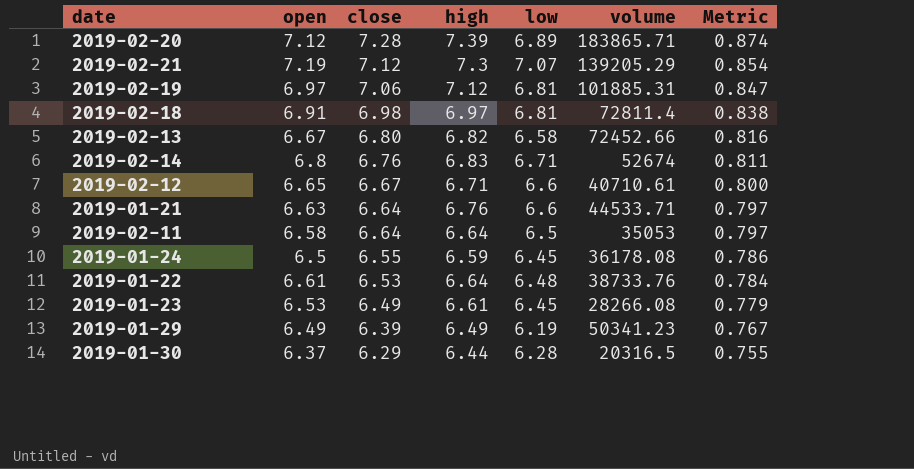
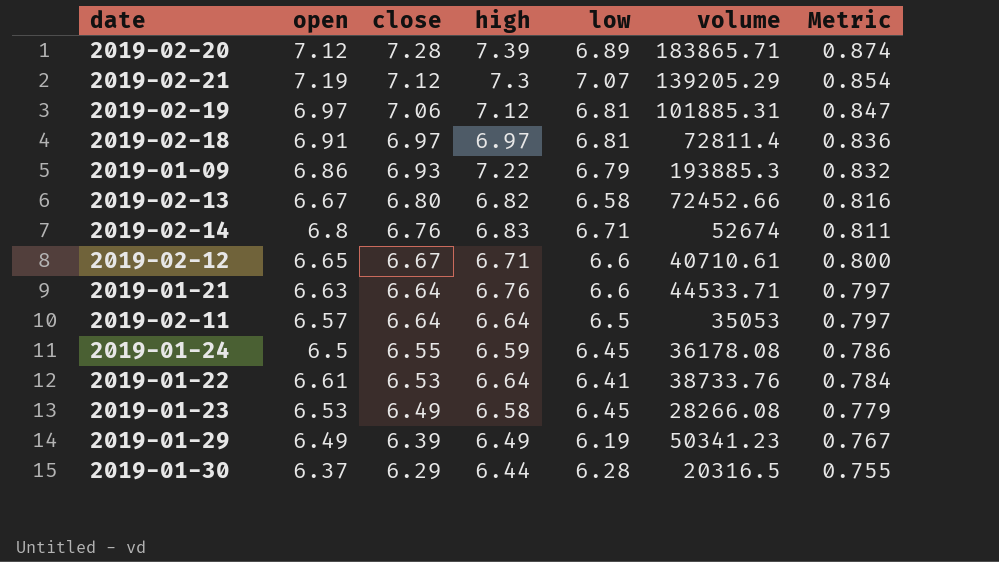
2019-02-18 | close: 6.98 -> 6.97
2019-02-18 | Metric: 0.838 -> 0.836
row 2019-01-09: none -> 6.86 | 6.93 | 7.22 | 6.79 | 193885.3 | 0.832
2019-02-11 | open: 6.58 -> 6.57
2019-01-22 | low: 6.48 -> 6.41
2019-01-23 | high: 6.61 -> 6.58

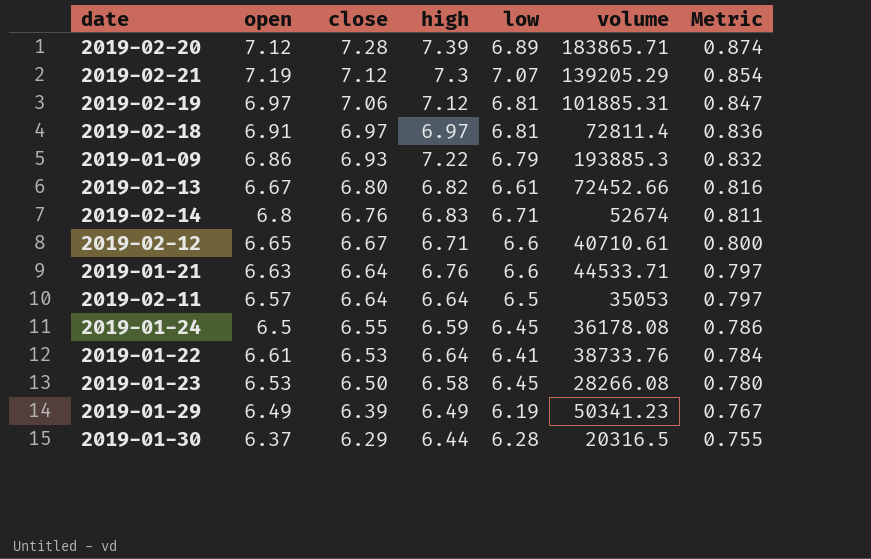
2019-02-13 | low: 6.58 -> 6.61
2019-01-23 | close: 6.49 -> 6.50
2019-01-23 | Metric: 0.779 -> 0.780

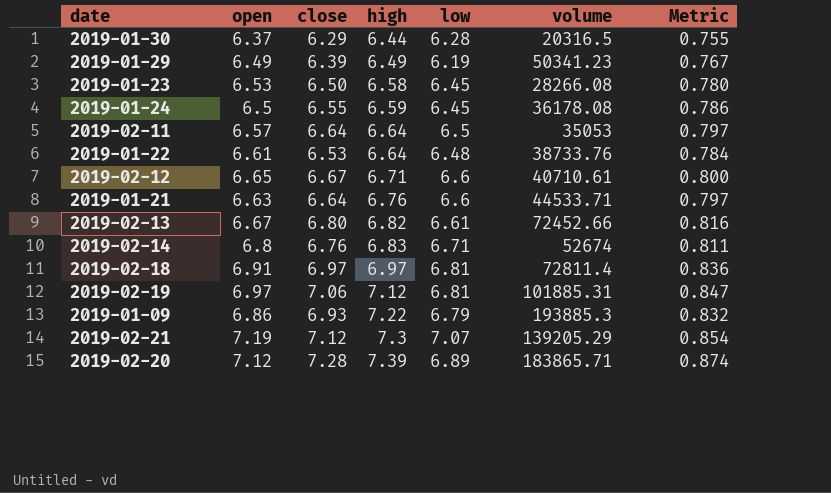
row order: close descending -> high ascending
2019-01-22 | low: 6.41 -> 6.48

